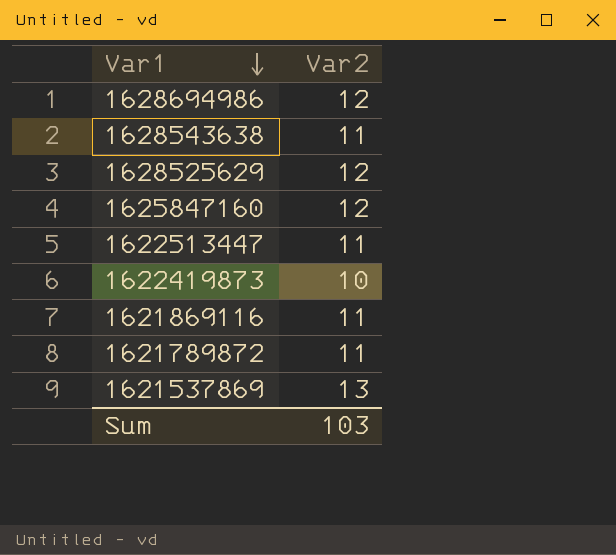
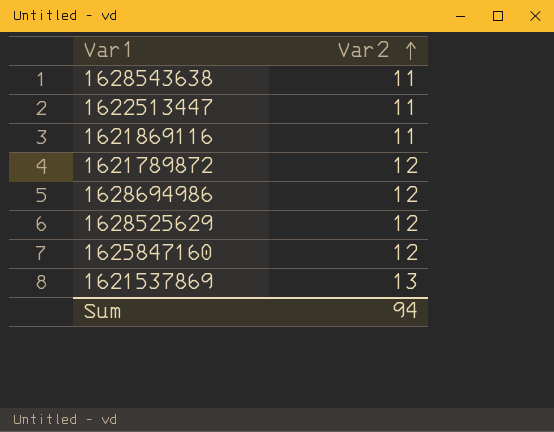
row order: Var1 descending -> Var2 ascending
row 1622419873: 10 -> none
1621789872 | Var2: 11 -> 12
Sum | Var2: 103 -> 94

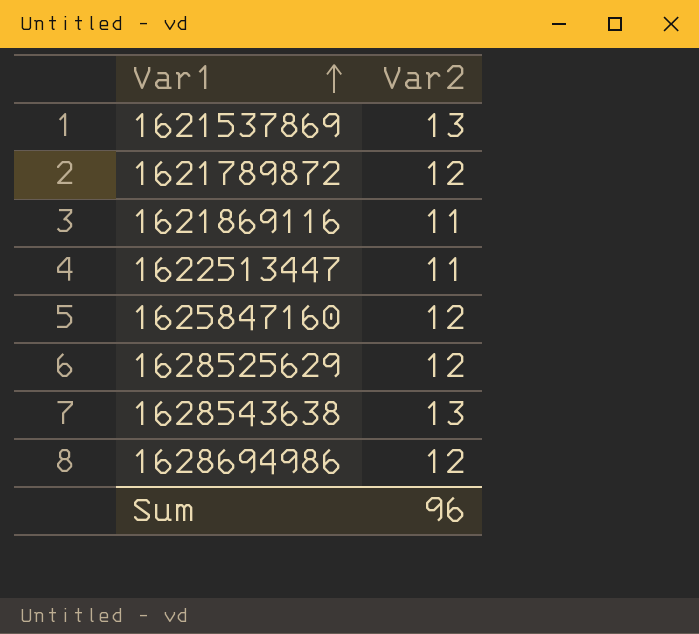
row order: Var2 ascending -> Var1 ascending
1628543638 | Var2: 11 -> 13
Sum | Var2: 94 -> 96

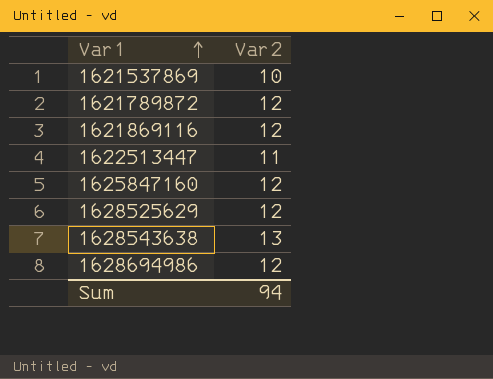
1621537869 | Var2: 13 -> 10
1621869116 | Var2: 11 -> 12
Sum | Var2: 96 -> 94

